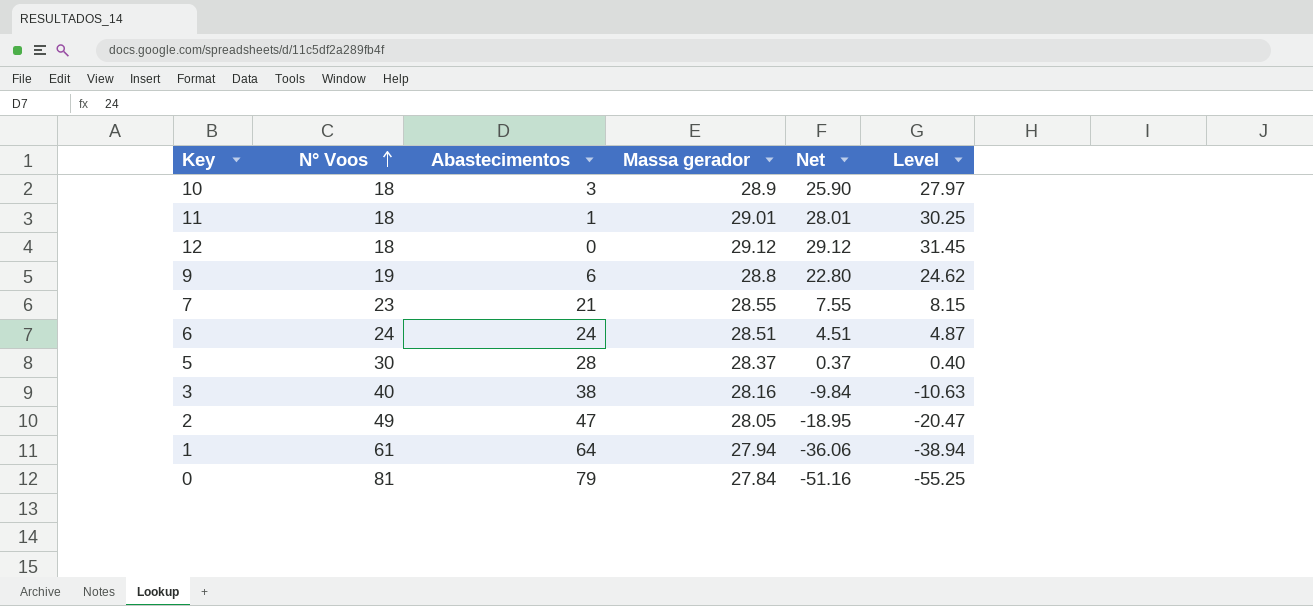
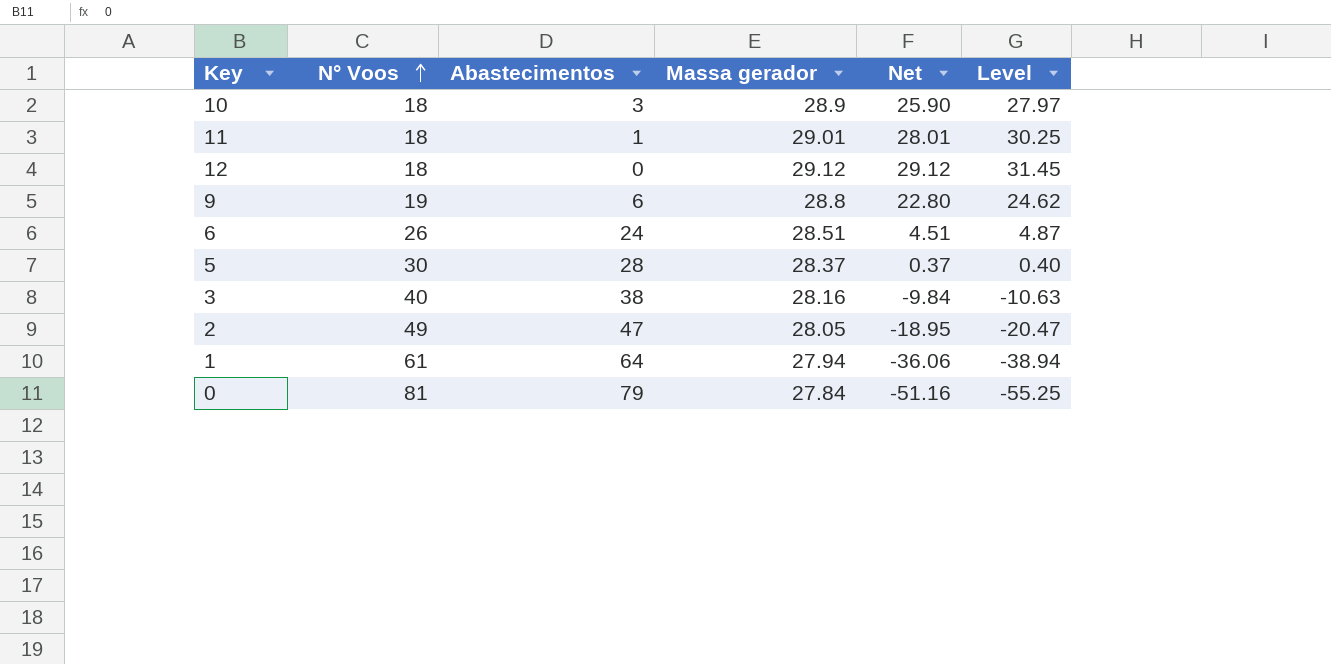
row 7: 23 | 21 | 28.55 | 7.55 | 8.15 -> none
6 | N° Voos: 24 -> 26

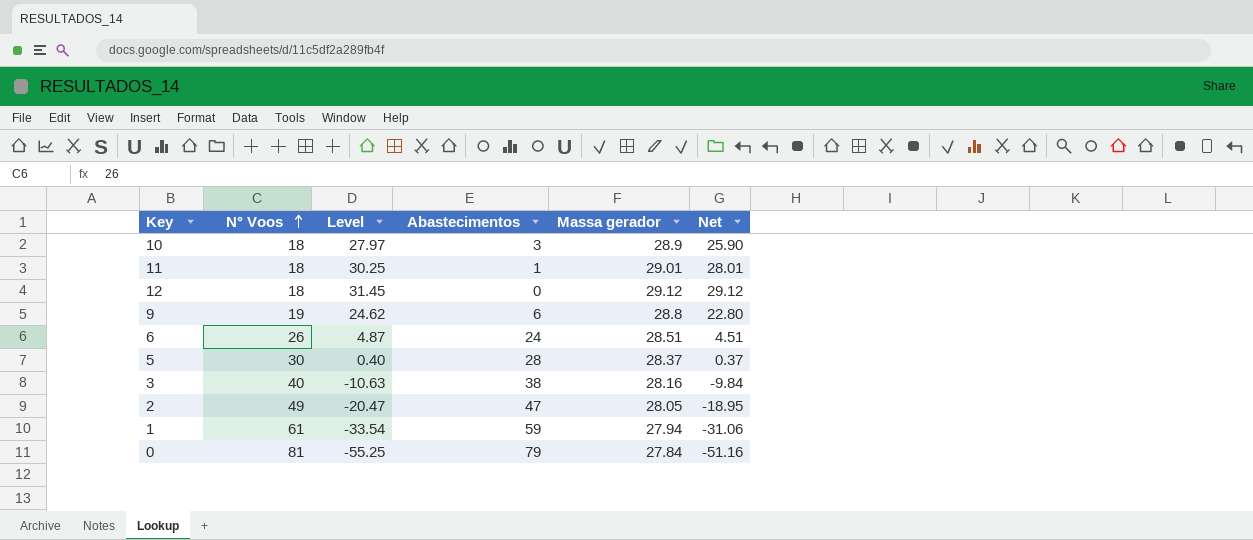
column Level | position: 6 -> 3
1 | Level: -38.94 -> -33.54
1 | Abastecimentos: 64 -> 59
1 | Net: -36.06 -> -31.06

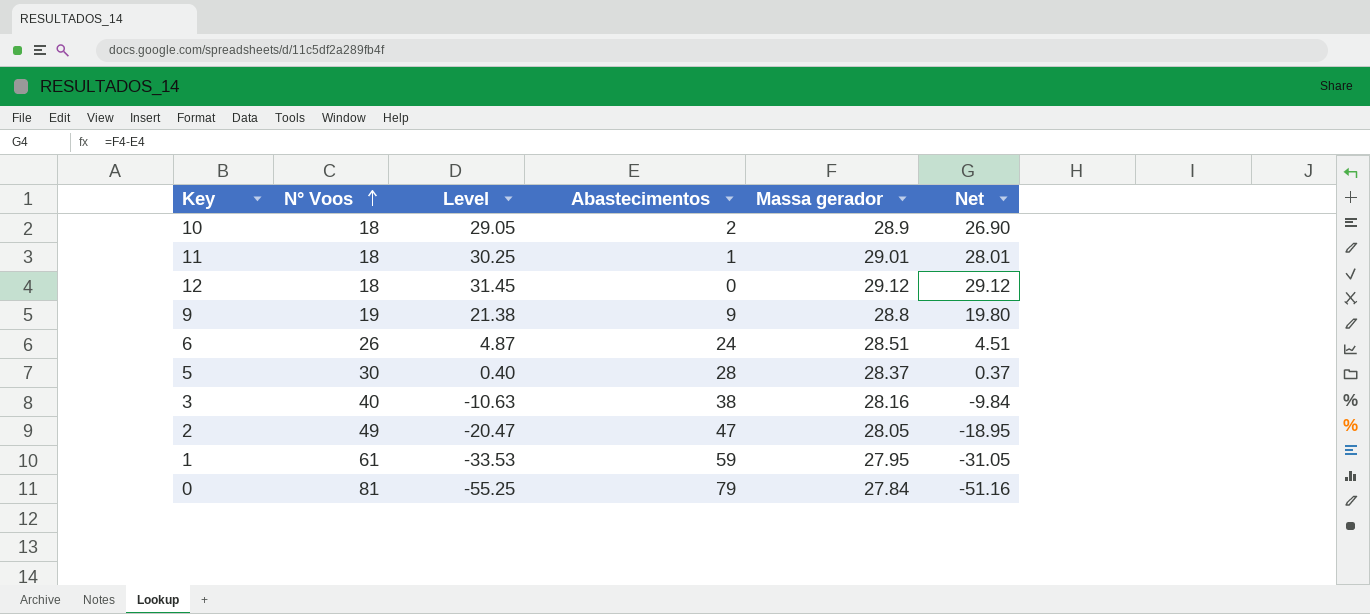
10 | Level: 27.97 -> 29.05
10 | Abastecimentos: 3 -> 2
10 | Net: 25.90 -> 26.90
9 | Level: 24.62 -> 21.38
9 | Abastecimentos: 6 -> 9
9 | Net: 22.80 -> 19.80
1 | Level: -33.54 -> -33.53
1 | Massa gerador: 27.94 -> 27.95
1 | Net: -31.06 -> -31.05

